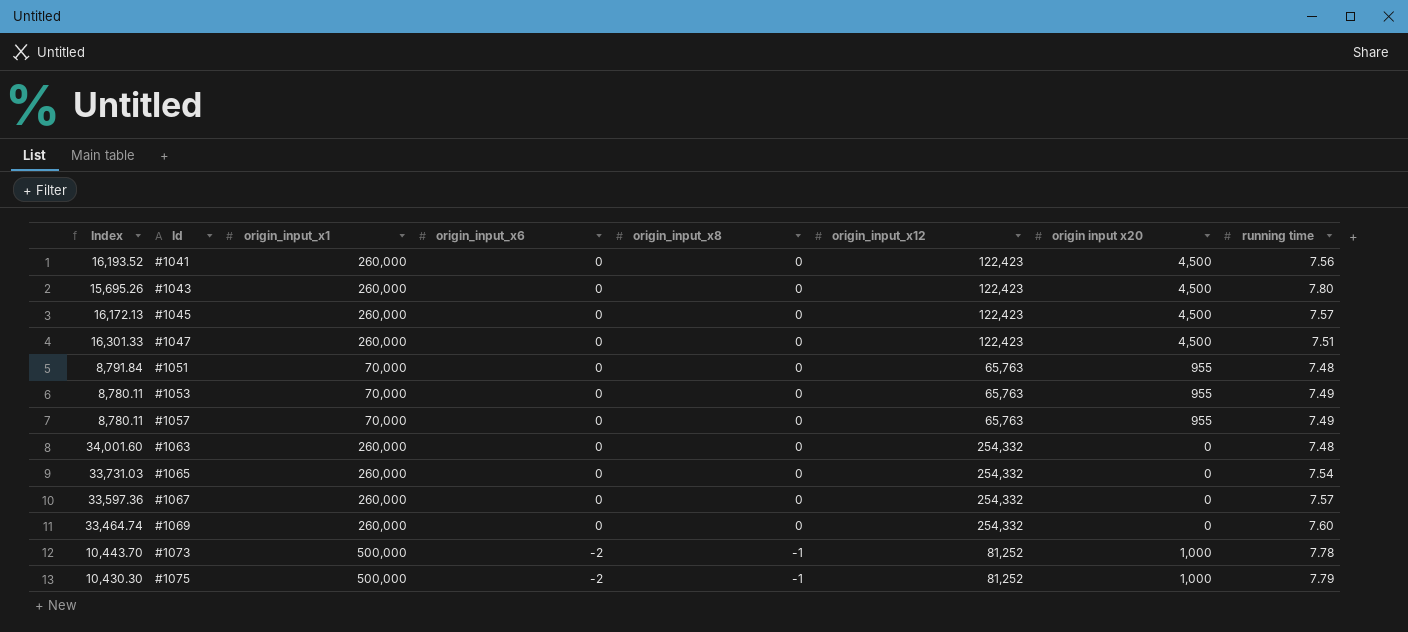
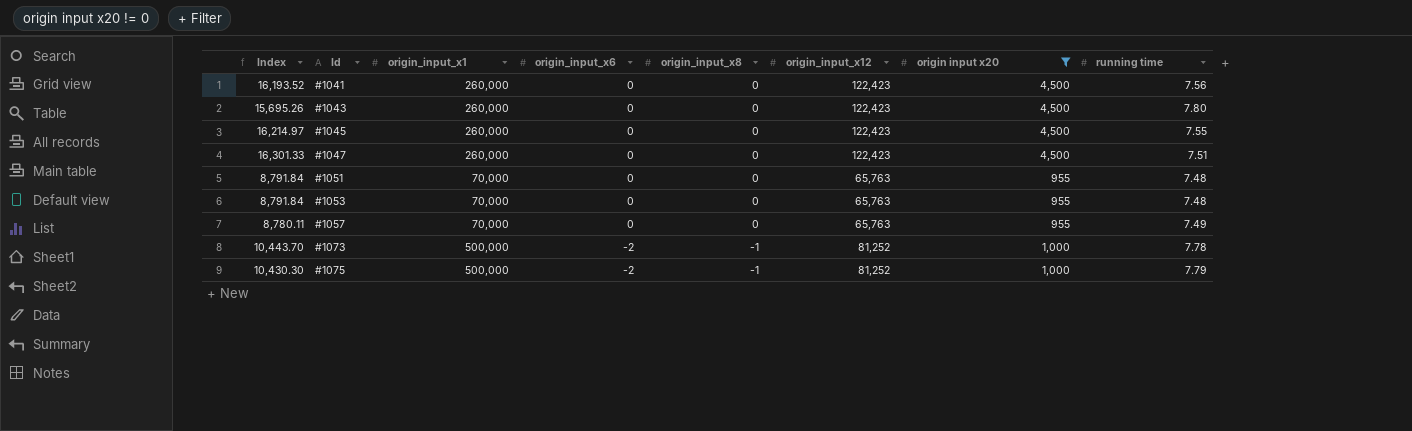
filter: none -> origin input x20 != 0
#1045 | Index: 16,172.13 -> 16,214.97
#1045 | running time: 7.57 -> 7.55
#1053 | Index: 8,780.11 -> 8,791.84
#1053 | running time: 7.49 -> 7.48

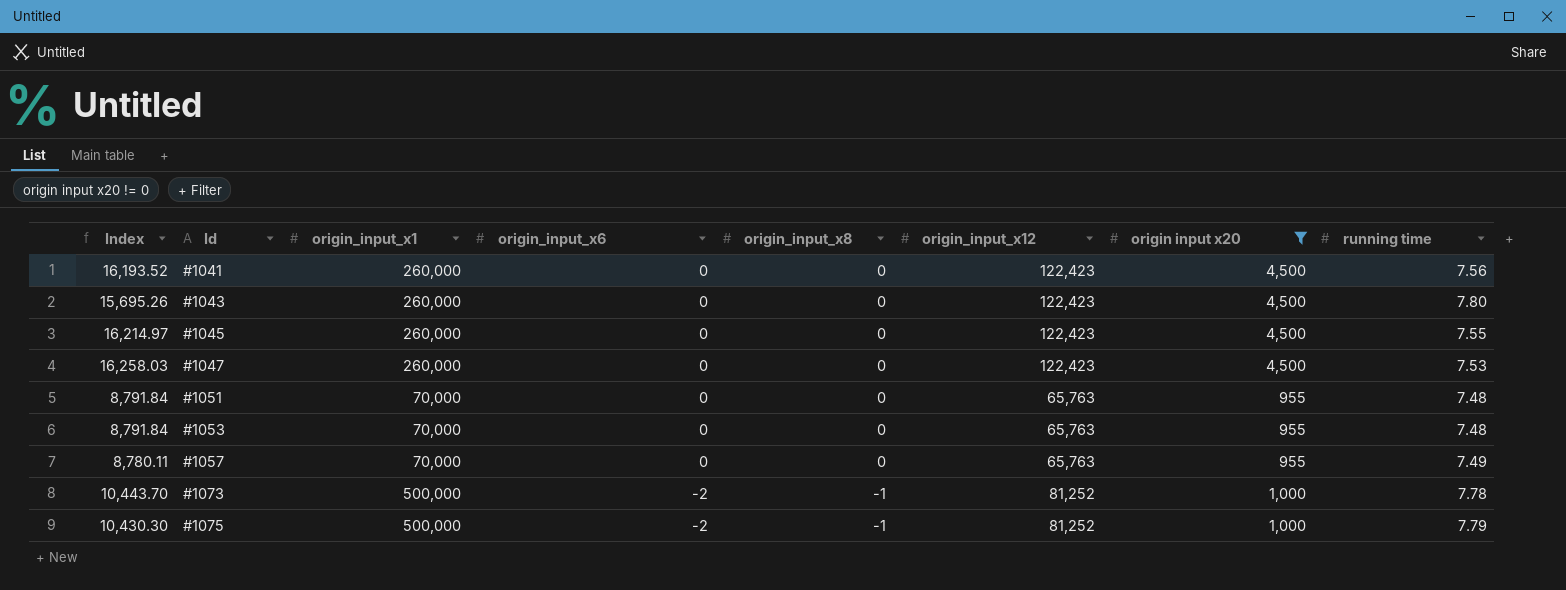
#1047 | Index: 16,301.33 -> 16,258.03
#1047 | running time: 7.51 -> 7.53

